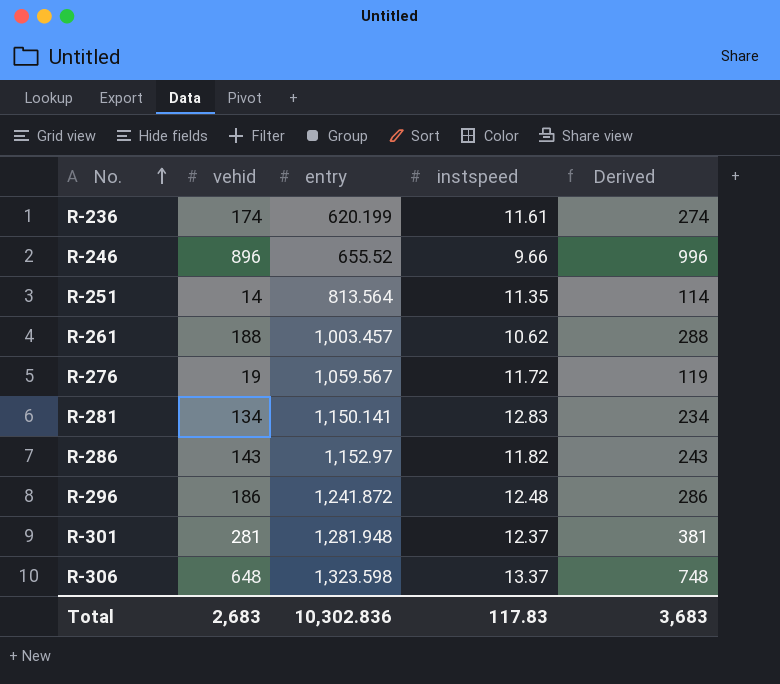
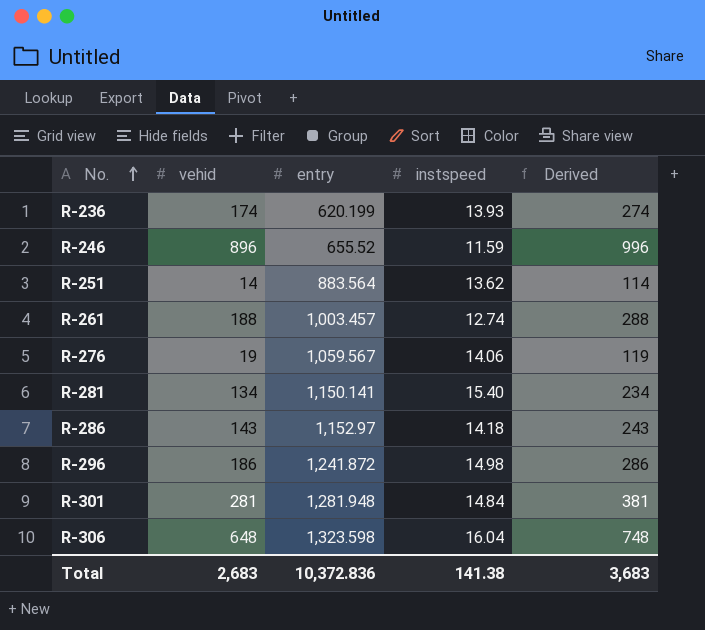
R-236 | instspeed: 11.61 -> 13.93
R-246 | instspeed: 9.66 -> 11.59
R-251 | entry: 813.564 -> 883.564
R-251 | instspeed: 11.35 -> 13.62
R-261 | instspeed: 10.62 -> 12.74
R-276 | instspeed: 11.72 -> 14.06
R-281 | instspeed: 12.83 -> 15.40
R-286 | instspeed: 11.82 -> 14.18
R-296 | instspeed: 12.48 -> 14.98
R-301 | instspeed: 12.37 -> 14.84
R-306 | instspeed: 13.37 -> 16.04
Total | entry: 10,302.836 -> 10,372.836
Total | instspeed: 117.83 -> 141.38

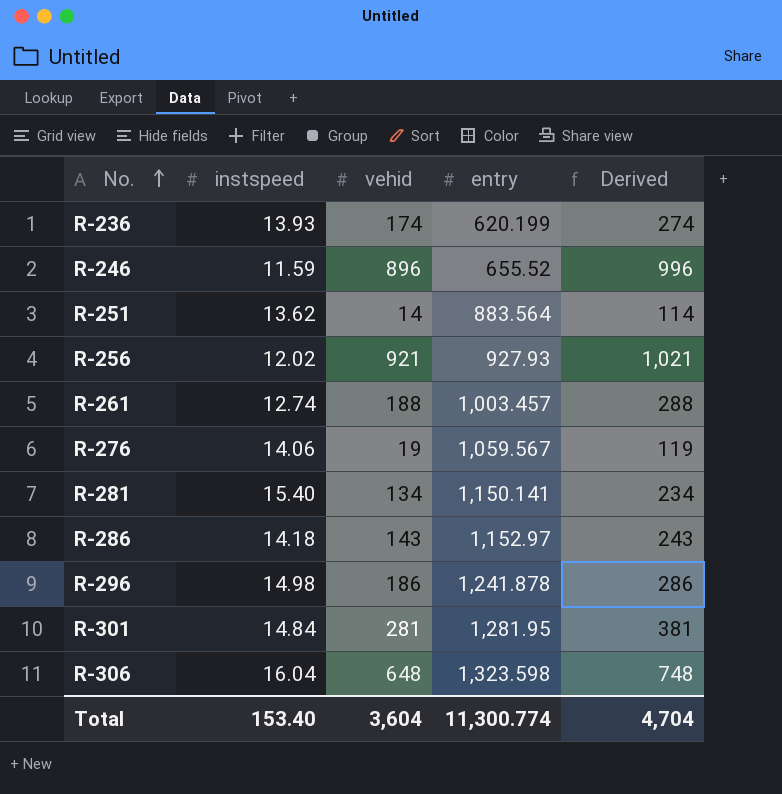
column instspeed | position: 4 -> 2
row R-256: none -> 12.02 | 921 | 927.93 | 1,021
R-296 | entry: 1,241.872 -> 1,241.878
R-301 | entry: 1,281.948 -> 1,281.95
Total | instspeed: 141.38 -> 153.40
Total | vehid: 2,683 -> 3,604
Total | entry: 10,372.836 -> 11,300.774
Total | Derived: 3,683 -> 4,704

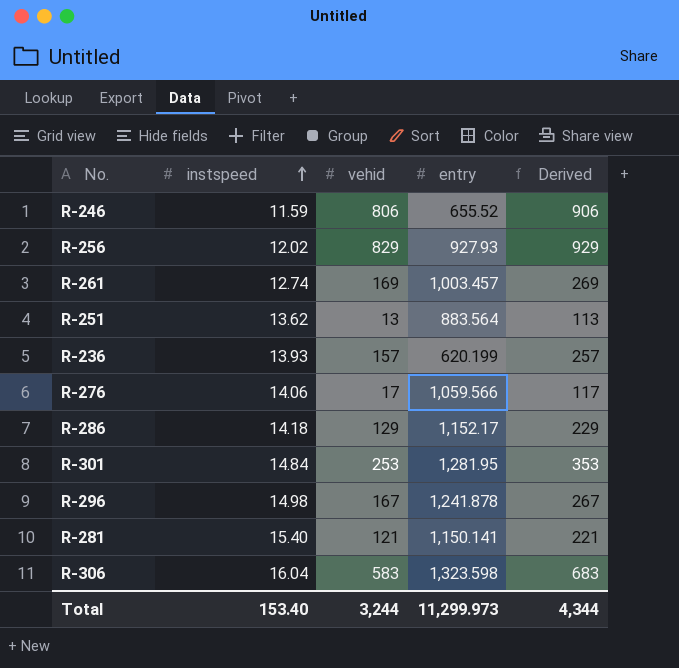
row order: No. ascending -> instspeed ascending
R-246 | vehid: 896 -> 806
R-246 | Derived: 996 -> 906
R-256 | vehid: 921 -> 829
R-256 | Derived: 1,021 -> 929
R-261 | vehid: 188 -> 169
R-261 | Derived: 288 -> 269
R-251 | vehid: 14 -> 13
R-251 | Derived: 114 -> 113
R-236 | vehid: 174 -> 157
R-236 | Derived: 274 -> 257
R-276 | vehid: 19 -> 17
R-276 | entry: 1,059.567 -> 1,059.566
R-276 | Derived: 119 -> 117
R-286 | vehid: 143 -> 129
R-286 | entry: 1,152.97 -> 1,152.17
R-286 | Derived: 243 -> 229
R-301 | vehid: 281 -> 253
R-301 | Derived: 381 -> 353
R-296 | vehid: 186 -> 167
R-296 | Derived: 286 -> 267
R-281 | vehid: 134 -> 121
R-281 | Derived: 234 -> 221
R-306 | vehid: 648 -> 583
R-306 | Derived: 748 -> 683
Total | vehid: 3,604 -> 3,244
Total | entry: 11,300.774 -> 11,299.973
Total | Derived: 4,704 -> 4,344

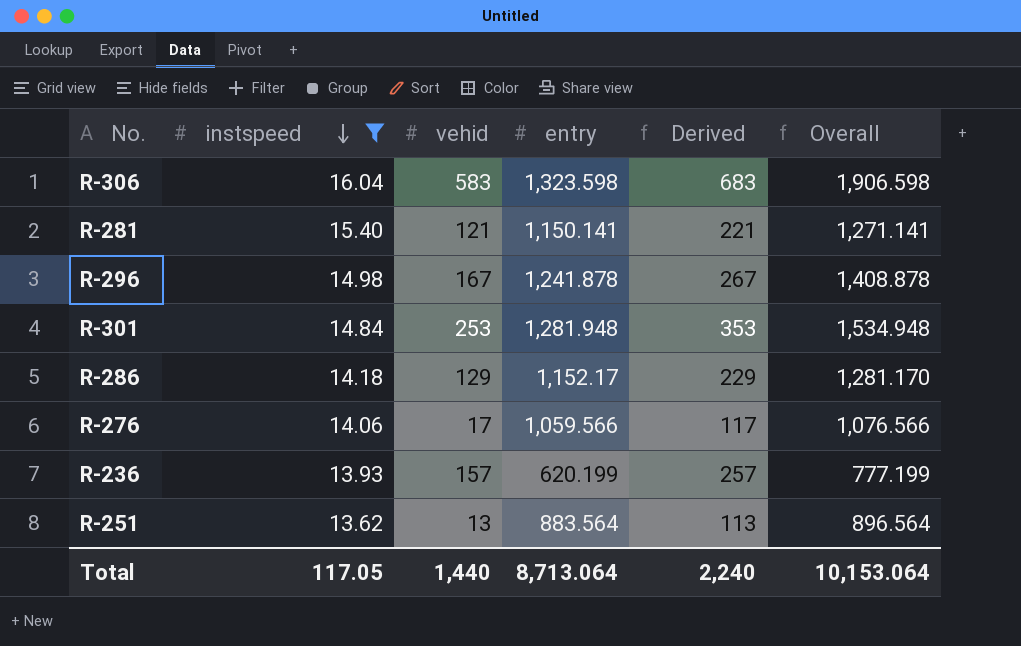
filter: none -> instspeed >= 13.62
row order: instspeed ascending -> instspeed descending
column Overall | formula: none -> [vehid] + [entry]
R-301 | entry: 1,281.95 -> 1,281.948
Total | instspeed: 153.40 -> 117.05
Total | vehid: 3,244 -> 1,440
Total | entry: 11,299.973 -> 8,713.064
Total | Derived: 4,344 -> 2,240

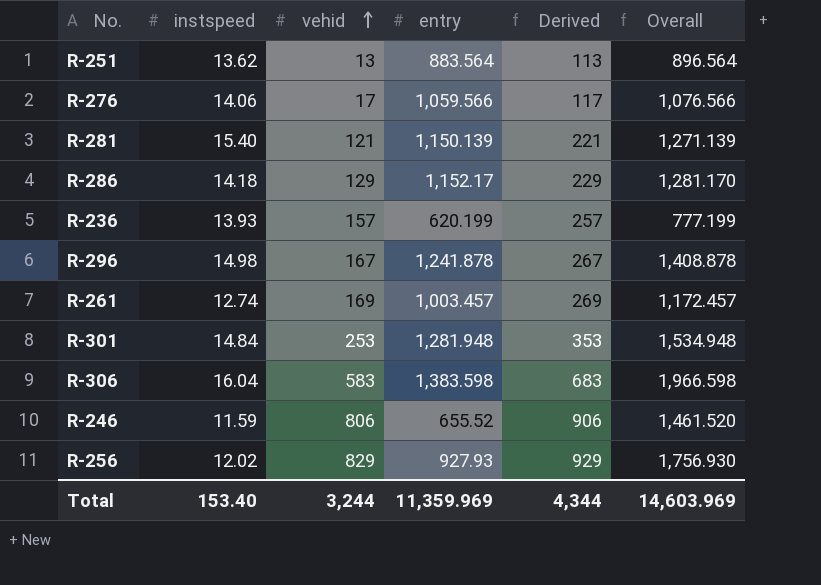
filter: instspeed >= 13.62 -> none
row order: instspeed descending -> vehid ascending
R-281 | entry: 1,150.141 -> 1,150.139
R-281 | Overall: 1,271.141 -> 1,271.139
R-306 | entry: 1,323.598 -> 1,383.598
R-306 | Overall: 1,906.598 -> 1,966.598
Total | instspeed: 117.05 -> 153.40
Total | vehid: 1,440 -> 3,244
Total | entry: 8,713.064 -> 11,359.969
Total | Derived: 2,240 -> 4,344
Total | Overall: 10,153.064 -> 14,603.969

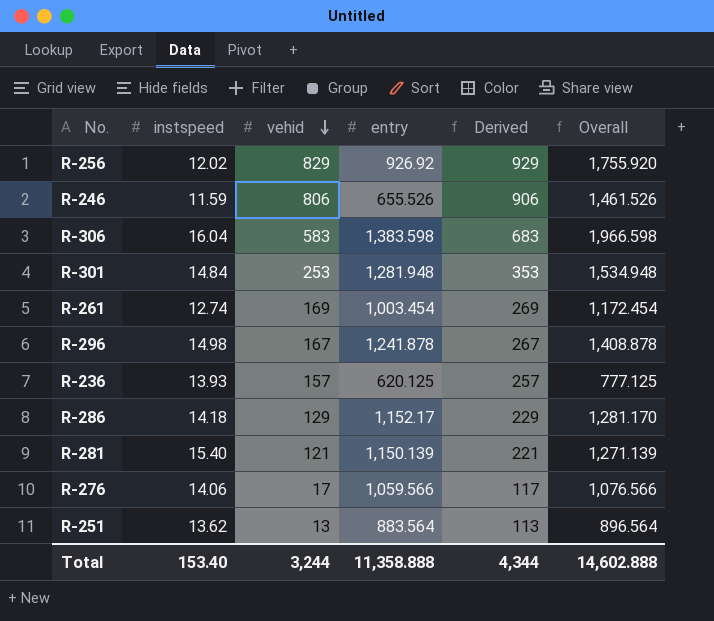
row order: vehid ascending -> vehid descending
R-256 | entry: 927.93 -> 926.92
R-256 | Overall: 1,756.930 -> 1,755.920
R-246 | entry: 655.52 -> 655.526
R-246 | Overall: 1,461.520 -> 1,461.526
R-261 | entry: 1,003.457 -> 1,003.454
R-261 | Overall: 1,172.457 -> 1,172.454
R-236 | entry: 620.199 -> 620.125
R-236 | Overall: 777.199 -> 777.125
Total | entry: 11,359.969 -> 11,358.888
Total | Overall: 14,603.969 -> 14,602.888

